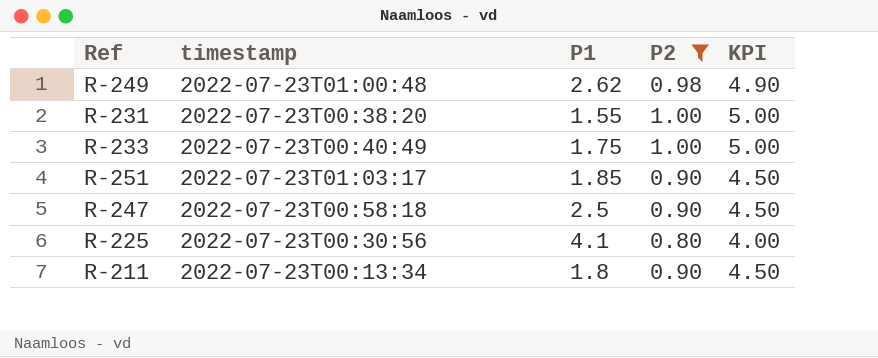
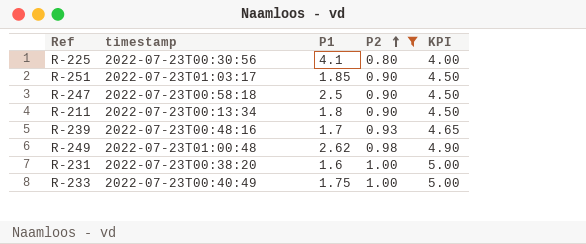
row order: none -> P2 ascending
row R-239: none -> 2022-07-23T00:48:16 | 1.7 | 0.93 | 4.65
R-231 | P1: 1.55 -> 1.6

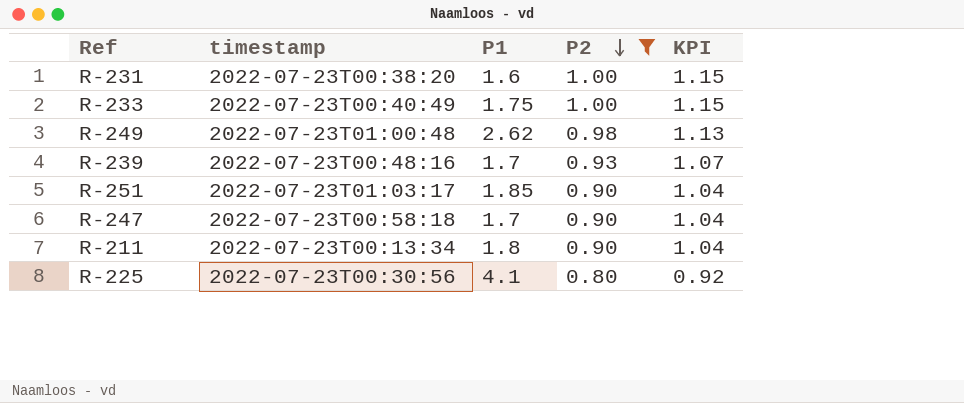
row order: P2 ascending -> P2 descending
column KPI | formula: [P2] * 5 -> [P2] * 1.15
R-247 | P1: 2.5 -> 1.7

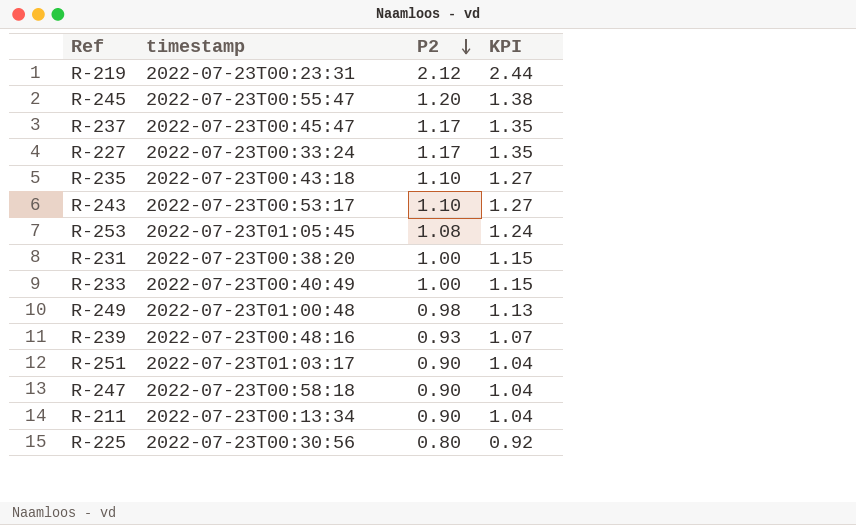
filter: P2 <= 1.00 -> none
column P1 | position: 3 -> none

